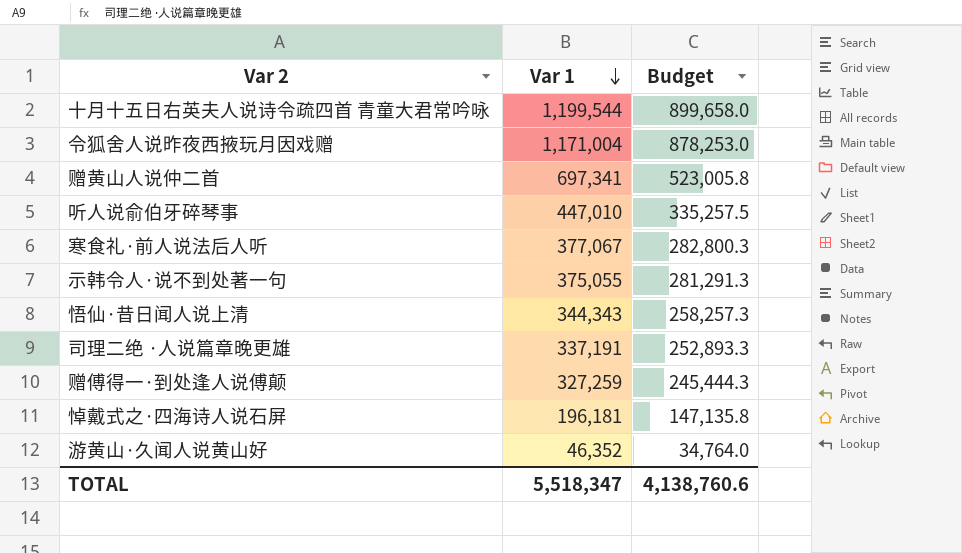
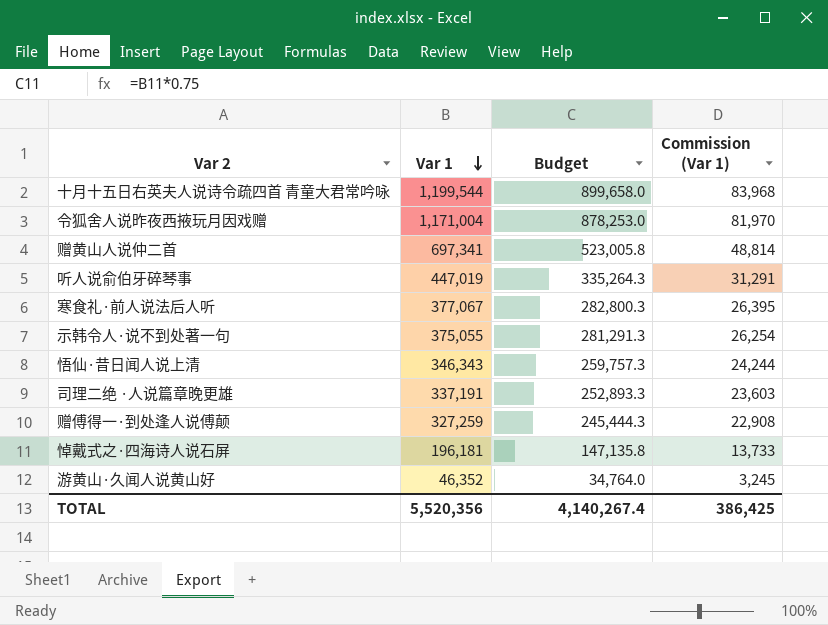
column Commission (Var 1) | formula: none -> [Var 1] * 0.07
听人说俞伯牙碎琴事 | Var 1: 447,010 -> 447,019
听人说俞伯牙碎琴事 | Budget: 335,257.5 -> 335,264.3
悟仙·昔日闻人说上清 | Var 1: 344,343 -> 346,343
悟仙·昔日闻人说上清 | Budget: 258,257.3 -> 259,757.3
TOTAL | Var 1: 5,518,347 -> 5,520,356
TOTAL | Budget: 4,138,760.6 -> 4,140,267.4

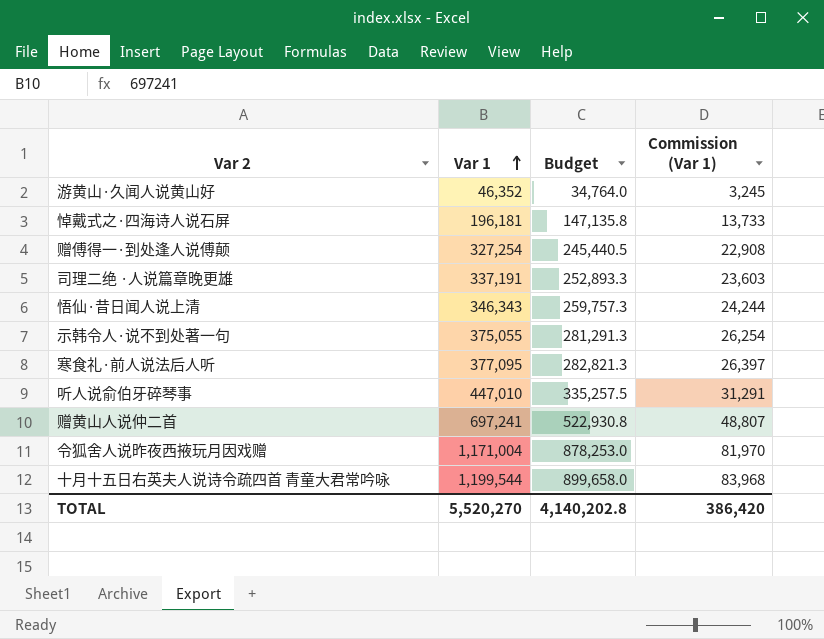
row order: Var 1 descending -> Var 1 ascending
赠傅得一·到处逢人说傅颠 | Var 1: 327,259 -> 327,254
赠傅得一·到处逢人说傅颠 | Budget: 245,444.3 -> 245,440.5
寒食礼·前人说法后人听 | Var 1: 377,067 -> 377,095
寒食礼·前人说法后人听 | Budget: 282,800.3 -> 282,821.3
寒食礼·前人说法后人听 | Commission (Var 1): 26,395 -> 26,397
听人说俞伯牙碎琴事 | Var 1: 447,019 -> 447,010
听人说俞伯牙碎琴事 | Budget: 335,264.3 -> 335,257.5
赠黄山人说仲二首 | Var 1: 697,341 -> 697,241
赠黄山人说仲二首 | Budget: 523,005.8 -> 522,930.8
赠黄山人说仲二首 | Commission (Var 1): 48,814 -> 48,807
TOTAL | Var 1: 5,520,356 -> 5,520,270
TOTAL | Budget: 4,140,267.4 -> 4,140,202.8
TOTAL | Commission (Var 1): 386,425 -> 386,420

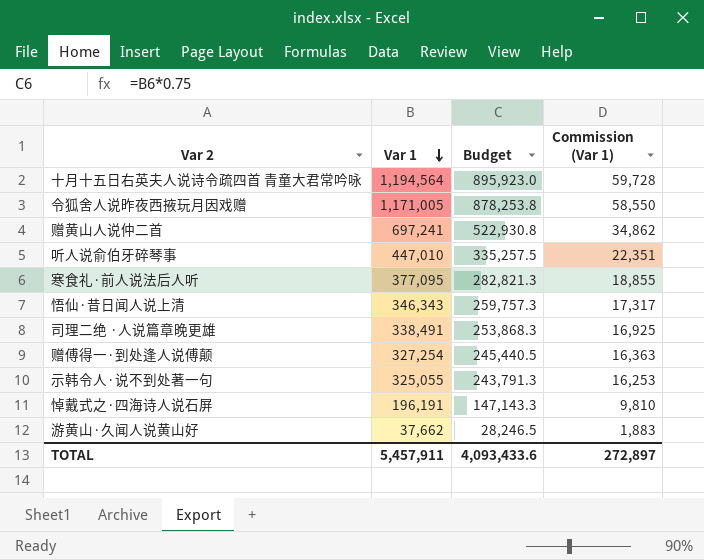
row order: Var 1 ascending -> Var 1 descending
column Commission (Var 1) | formula: [Var 1] * 0.07 -> [Var 1] * 0.05
十月十五日右英夫人说诗令疏四首 青童大君常吟咏 | Var 1: 1,199,544 -> 1,194,564
十月十五日右英夫人说诗令疏四首 青童大君常吟咏 | Budget: 899,658.0 -> 895,923.0
令狐舍人说昨夜西掖玩月因戏赠 | Var 1: 1,171,004 -> 1,171,005
令狐舍人说昨夜西掖玩月因戏赠 | Budget: 878,253.0 -> 878,253.8
司理二绝 ·人说篇章晚更雄 | Var 1: 337,191 -> 338,491
司理二绝 ·人说篇章晚更雄 | Budget: 252,893.3 -> 253,868.3
示韩令人·说不到处著一句 | Var 1: 375,055 -> 325,055
示韩令人·说不到处著一句 | Budget: 281,291.3 -> 243,791.3
悼戴式之·四海诗人说石屏 | Var 1: 196,181 -> 196,191
悼戴式之·四海诗人说石屏 | Budget: 147,135.8 -> 147,143.3
游黄山·久闻人说黄山好 | Var 1: 46,352 -> 37,662
游黄山·久闻人说黄山好 | Budget: 34,764.0 -> 28,246.5
TOTAL | Var 1: 5,520,270 -> 5,457,911
TOTAL | Budget: 4,140,202.8 -> 4,093,433.6
TOTAL | Commission (Var 1): 386,420 -> 272,897

